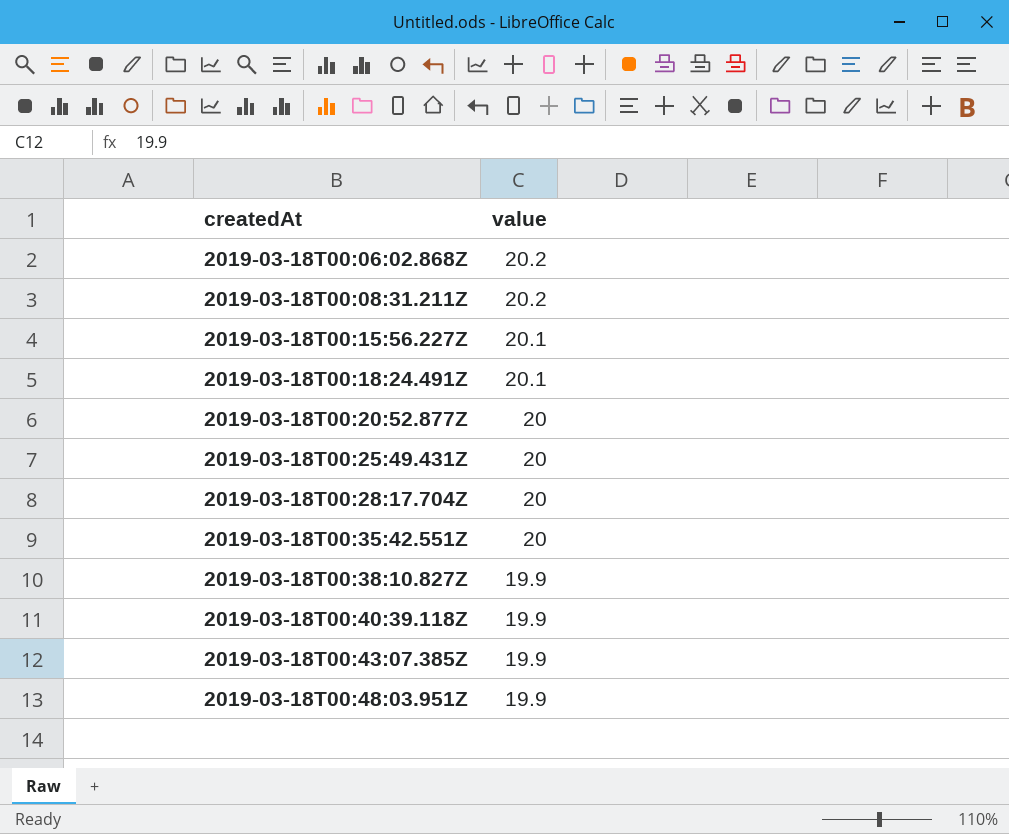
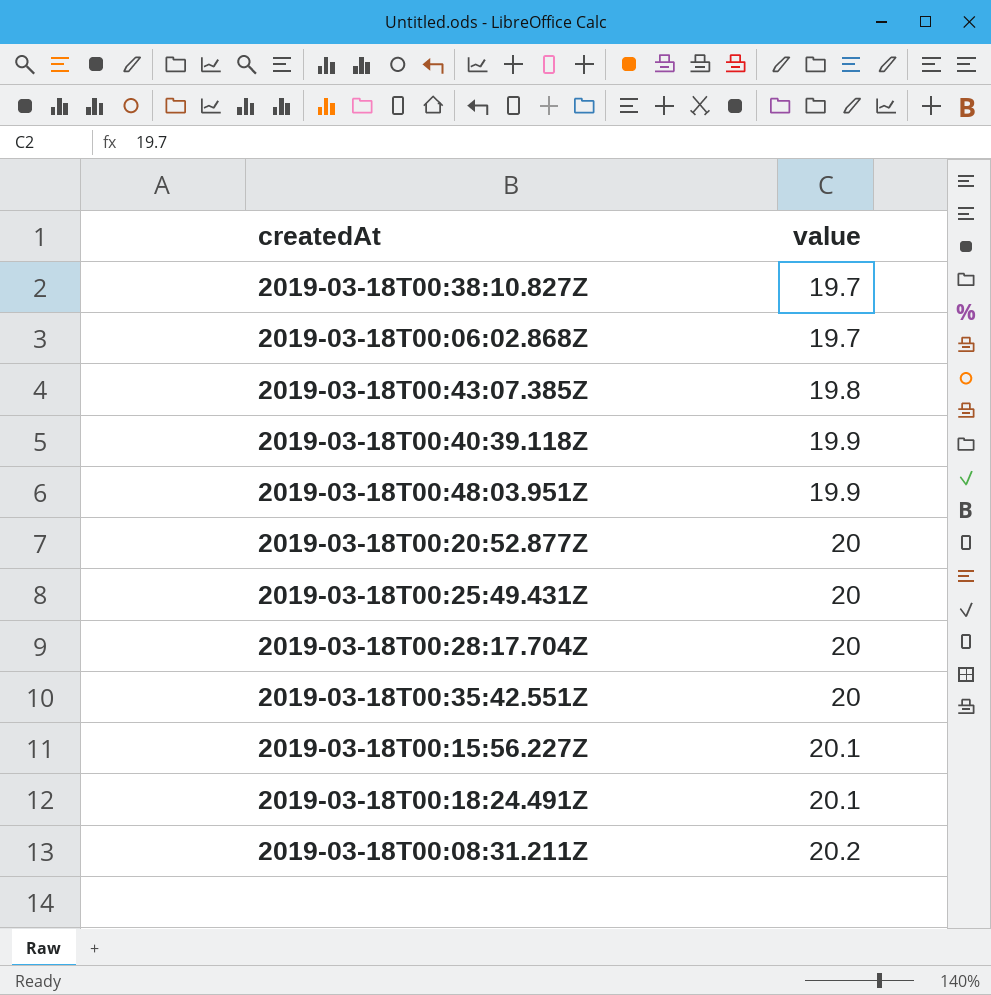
row order: createdAt ascending -> value ascending
2019-03-18T00:38:10.827Z | value: 19.9 -> 19.7
2019-03-18T00:06:02.868Z | value: 20.2 -> 19.7
2019-03-18T00:43:07.385Z | value: 19.9 -> 19.8

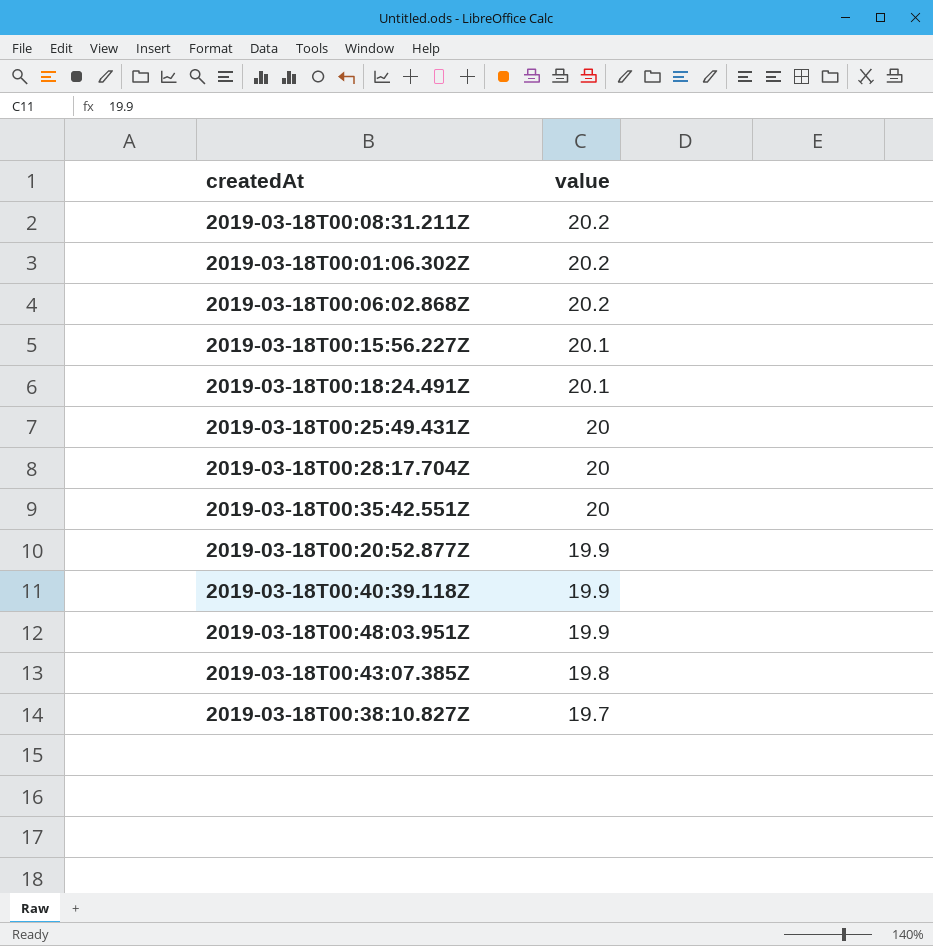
row order: value ascending -> value descending
row 2019-03-18T00:01:06.302Z: none -> 20.2
2019-03-18T00:06:02.868Z | value: 19.7 -> 20.2
2019-03-18T00:20:52.877Z | value: 20 -> 19.9

